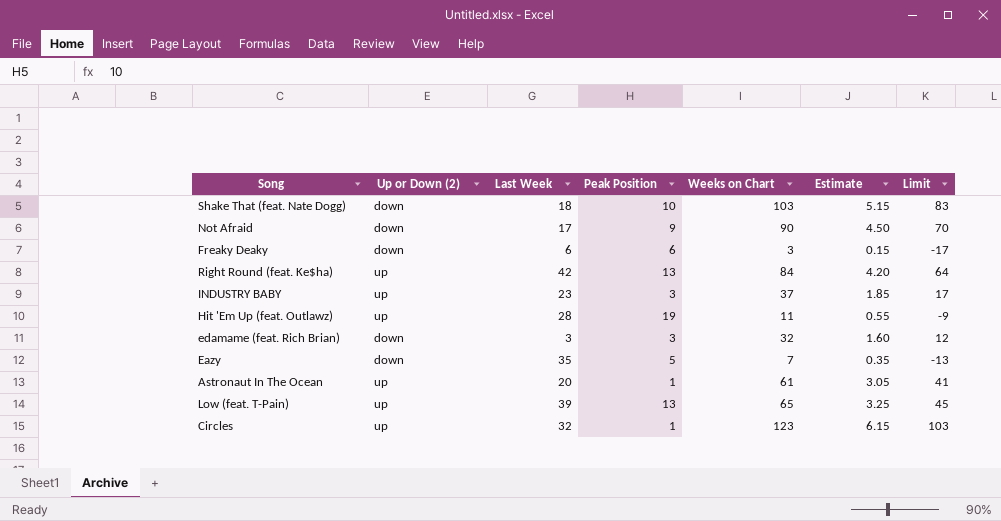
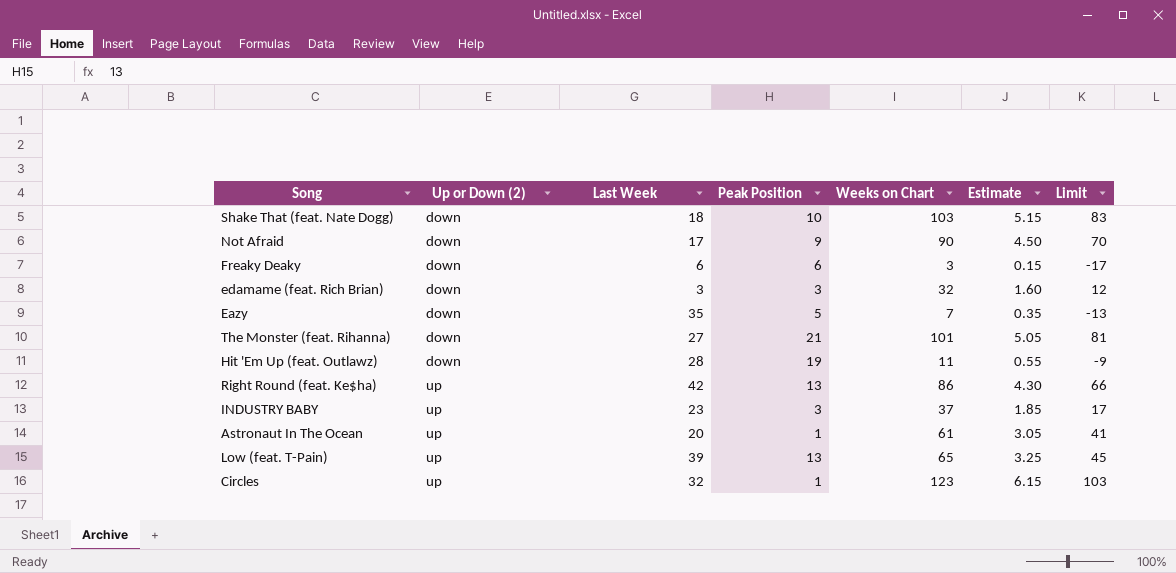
row order: none -> Up or Down (2) ascending
row The Monster (feat. Rihanna): none -> down | 27 | 21 | 101 | 5.05 | 81
Hit 'Em Up (feat. Outlawz) | Up or Down (2): up -> down
Right Round (feat. Ke$ha) | Weeks on Chart: 84 -> 86
Right Round (feat. Ke$ha) | Estimate: 4.20 -> 4.30
Right Round (feat. Ke$ha) | Limit: 64 -> 66

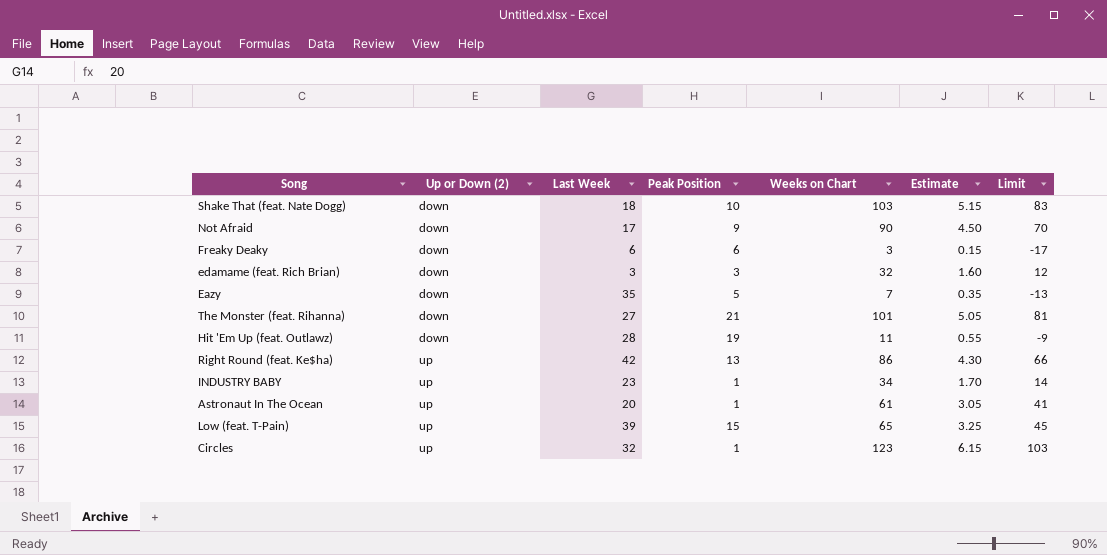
INDUSTRY BABY | Peak Position: 3 -> 1
INDUSTRY BABY | Weeks on Chart: 37 -> 34
INDUSTRY BABY | Estimate: 1.85 -> 1.70
INDUSTRY BABY | Limit: 17 -> 14
Low (feat. T-Pain) | Peak Position: 13 -> 15

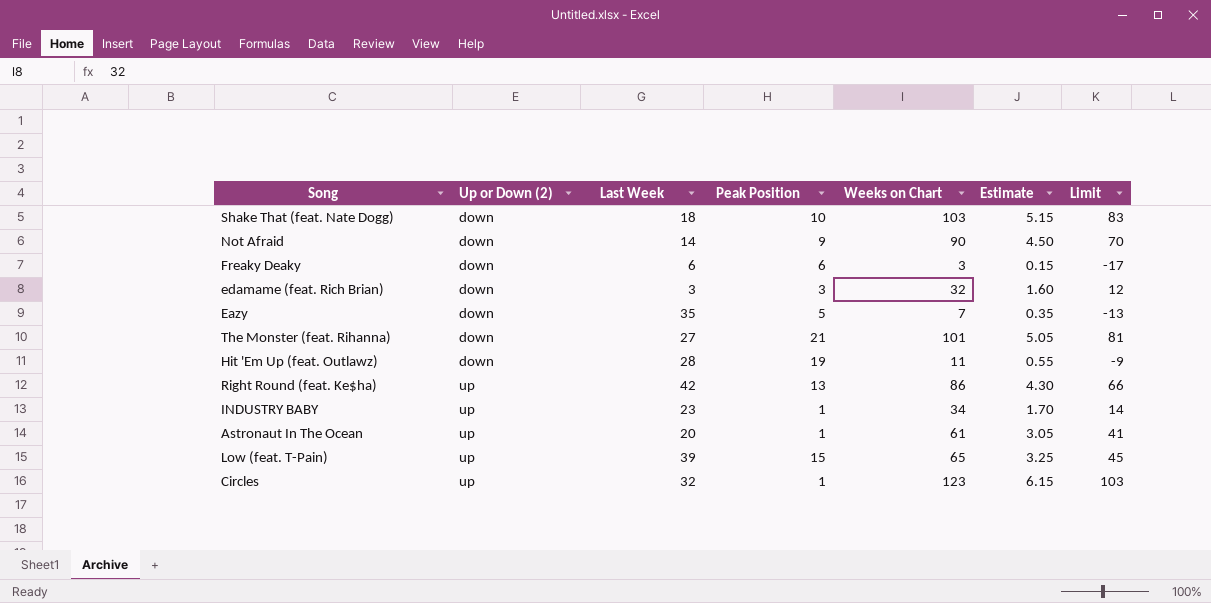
Not Afraid | Last Week: 17 -> 14

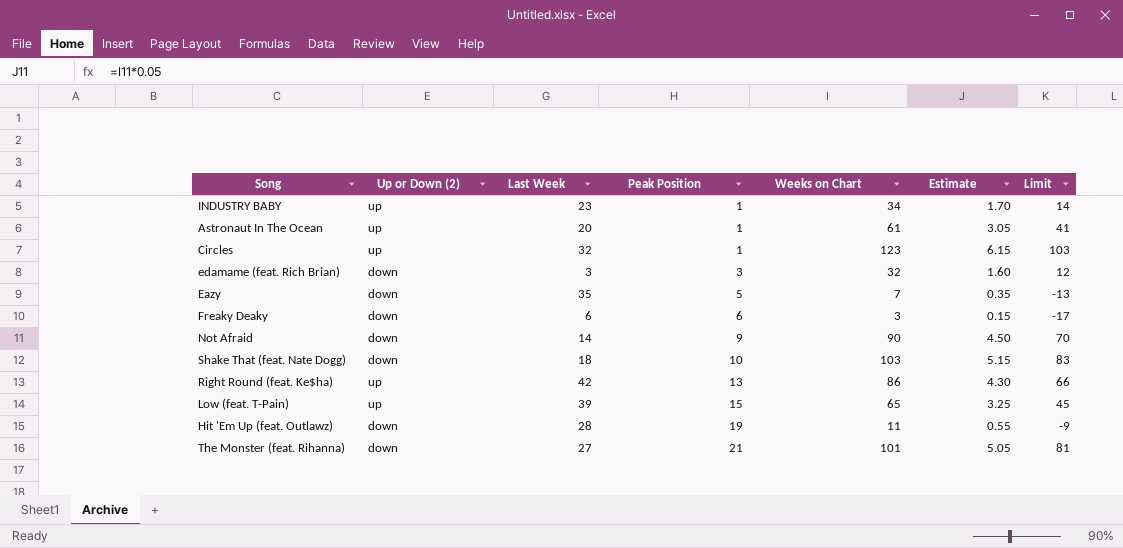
row order: Up or Down (2) ascending -> Peak Position ascending

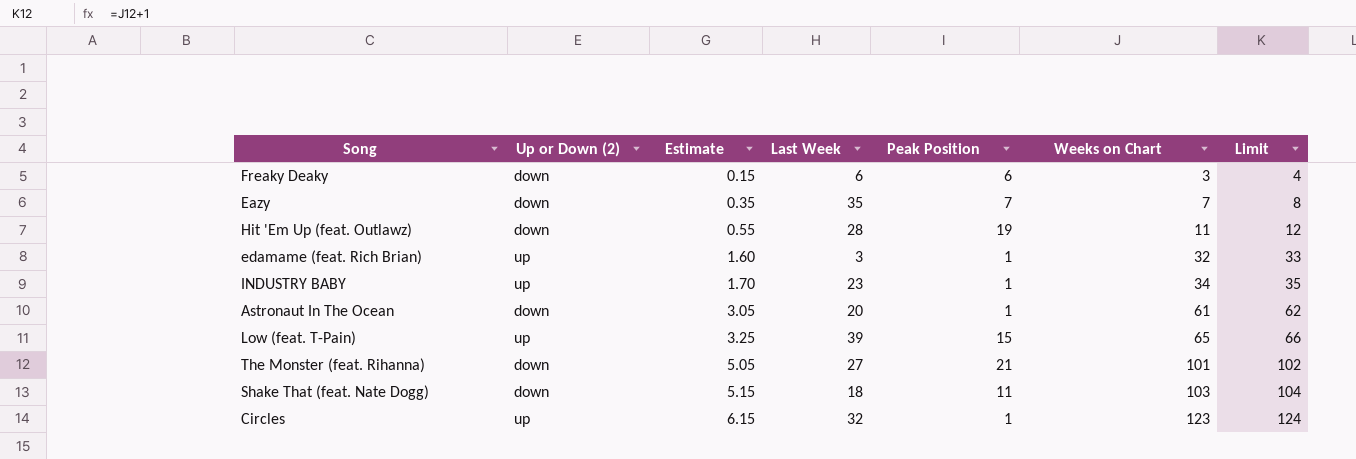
row order: Peak Position ascending -> Estimate ascending
column Estimate | position: 6 -> 3
column Limit | formula: [Weeks on Chart] - 20 -> [Weeks on Chart] + 1
row Not Afraid: down | 14 | 9 | 90 | 4.50 | 70 -> none
row Right Round (feat. Ke$ha): up | 42 | 13 | 86 | 4.30 | 66 -> none
Eazy | Peak Position: 5 -> 7
edamame (feat. Rich Brian) | Up or Down (2): down -> up
edamame (feat. Rich Brian) | Peak Position: 3 -> 1
Astronaut In The Ocean | Up or Down (2): up -> down
Shake That (feat. Nate Dogg) | Peak Position: 10 -> 11

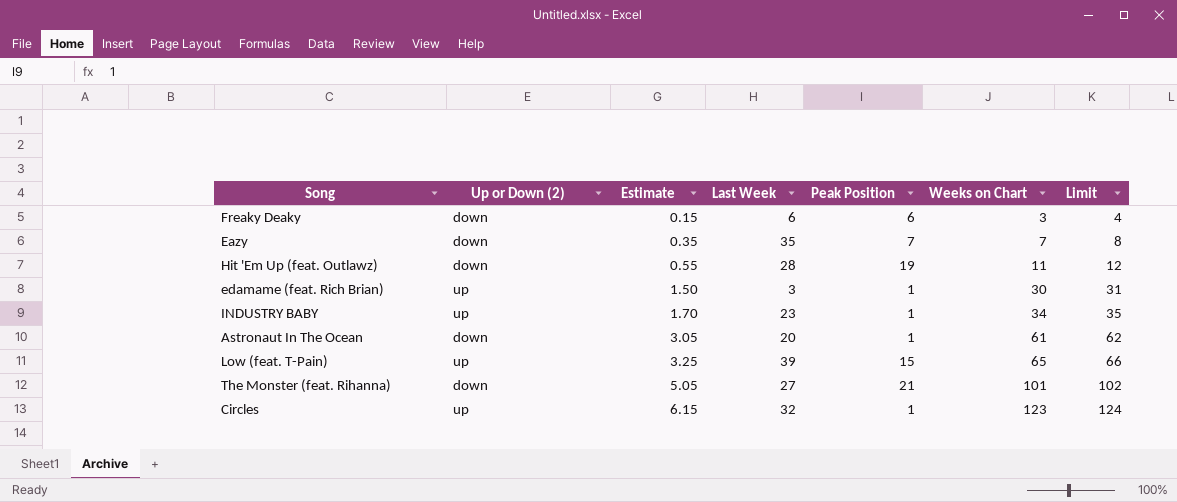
row Shake That (feat. Nate Dogg): down | 5.15 | 18 | 11 | 103 | 104 -> none
edamame (feat. Rich Brian) | Estimate: 1.60 -> 1.50
edamame (feat. Rich Brian) | Weeks on Chart: 32 -> 30
edamame (feat. Rich Brian) | Limit: 33 -> 31

